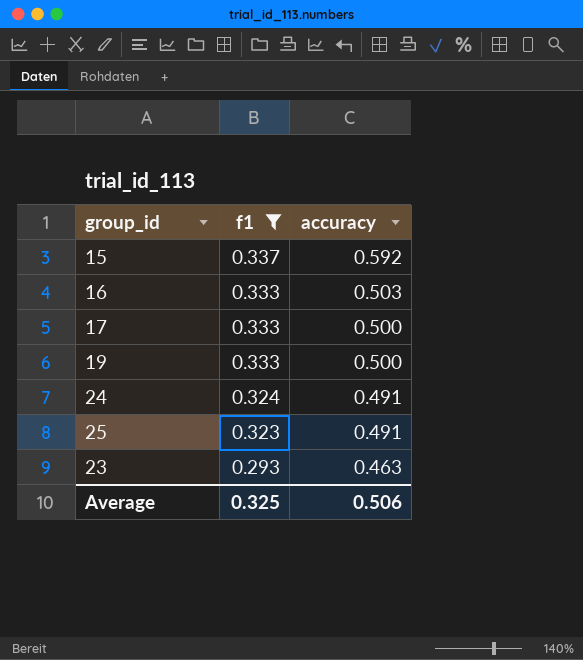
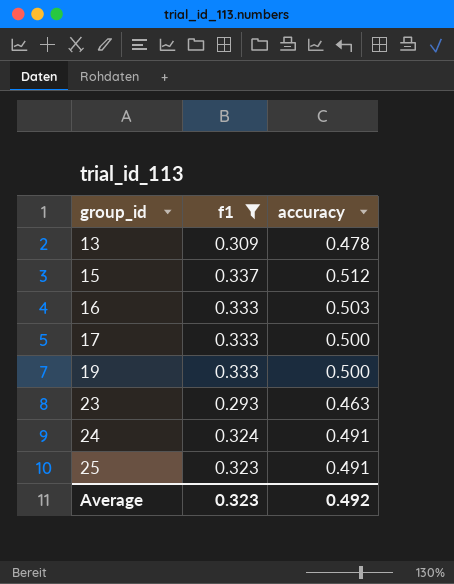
row order: f1 descending -> group_id ascending
row 13: none -> 0.309 | 0.478
15 | accuracy: 0.592 -> 0.512
Average | f1: 0.325 -> 0.323
Average | accuracy: 0.506 -> 0.492

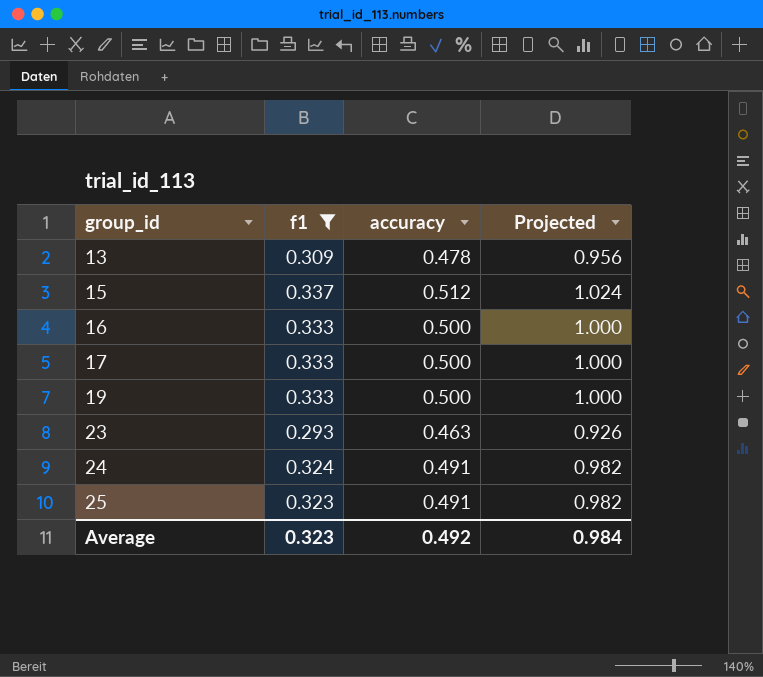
column Projected | formula: none -> [accuracy] * 2
16 | accuracy: 0.503 -> 0.500

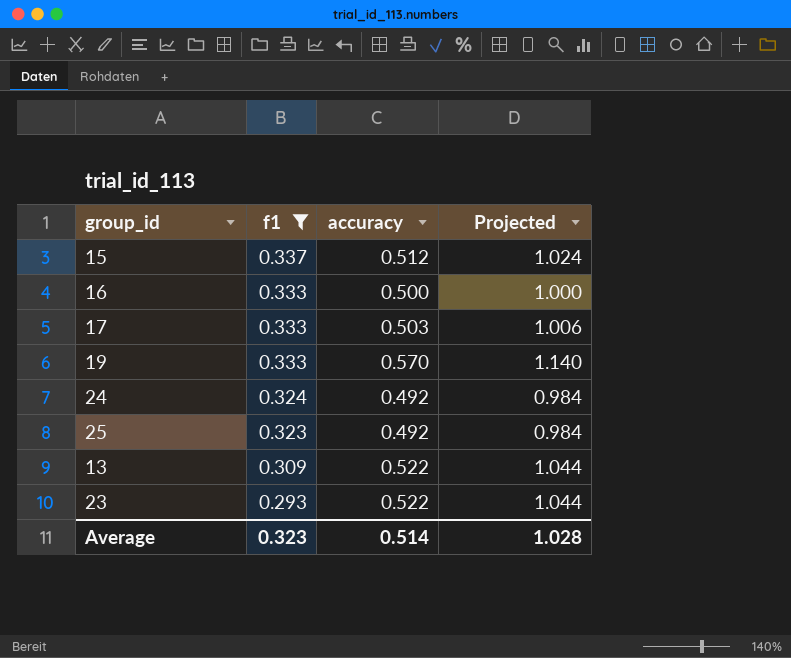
row order: group_id ascending -> f1 descending
17 | accuracy: 0.500 -> 0.503
17 | Projected: 1.000 -> 1.006
19 | accuracy: 0.500 -> 0.570
19 | Projected: 1.000 -> 1.140
24 | accuracy: 0.491 -> 0.492
24 | Projected: 0.982 -> 0.984
25 | accuracy: 0.491 -> 0.492
25 | Projected: 0.982 -> 0.984
13 | accuracy: 0.478 -> 0.522
13 | Projected: 0.956 -> 1.044
23 | accuracy: 0.463 -> 0.522
23 | Projected: 0.926 -> 1.044
Average | accuracy: 0.492 -> 0.514
Average | Projected: 0.984 -> 1.028

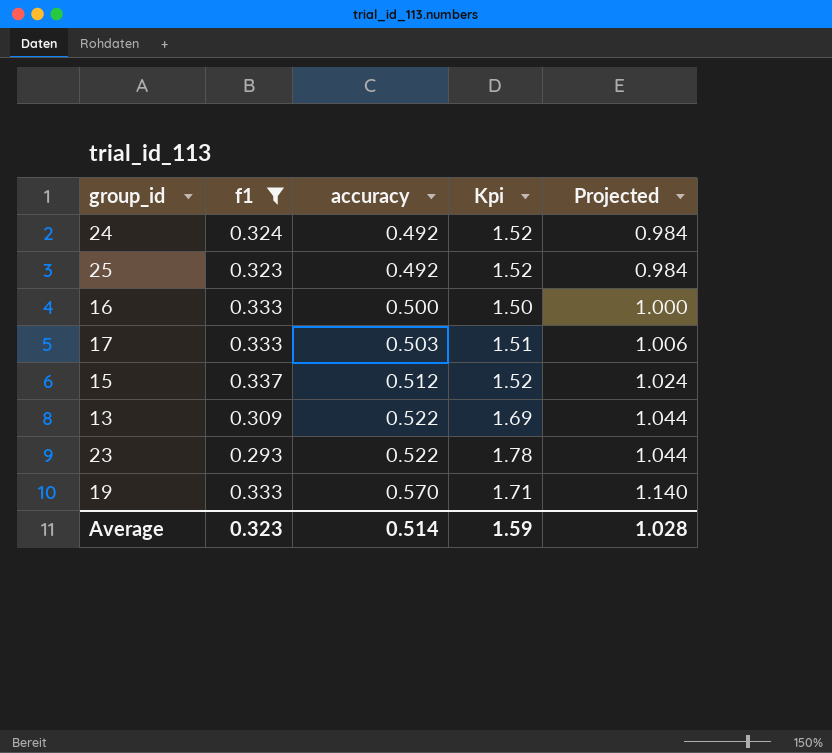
row order: f1 descending -> accuracy ascending
column Kpi | formula: none -> [accuracy] / [f1]

